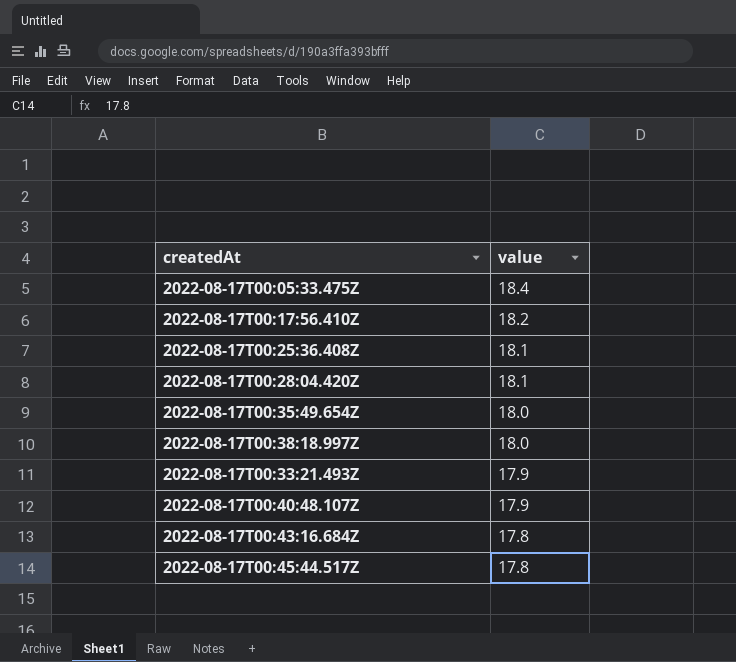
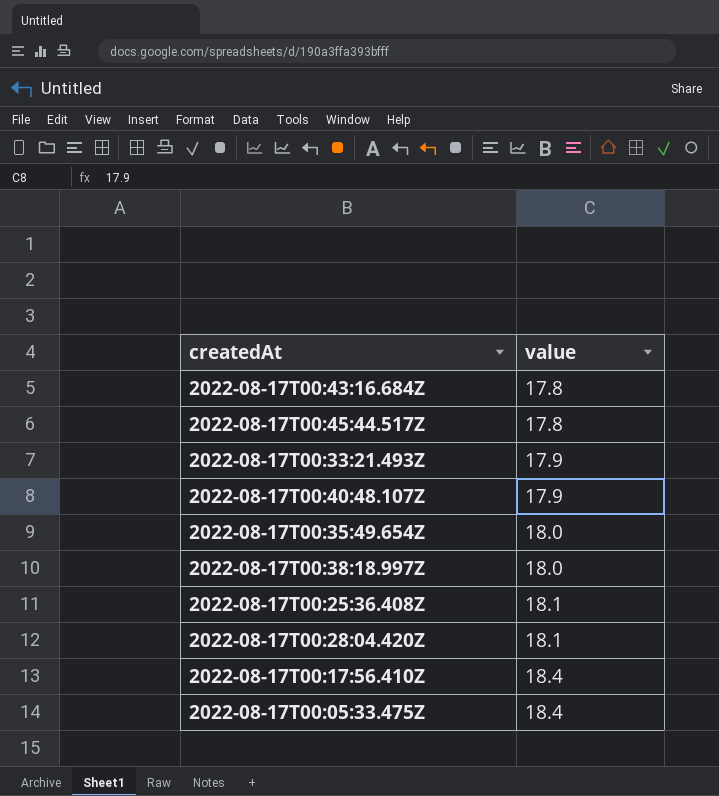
row order: value descending -> value ascending
2022-08-17T00:17:56.410Z | value: 18.2 -> 18.4

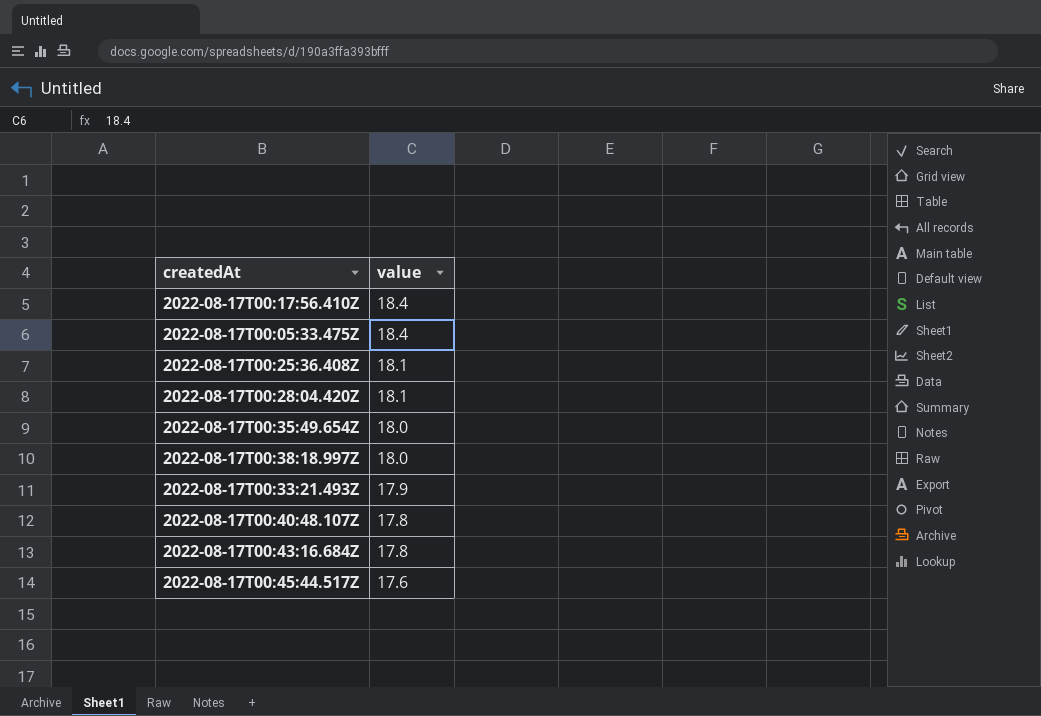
row order: value ascending -> value descending
2022-08-17T00:40:48.107Z | value: 17.9 -> 17.8
2022-08-17T00:45:44.517Z | value: 17.8 -> 17.6

